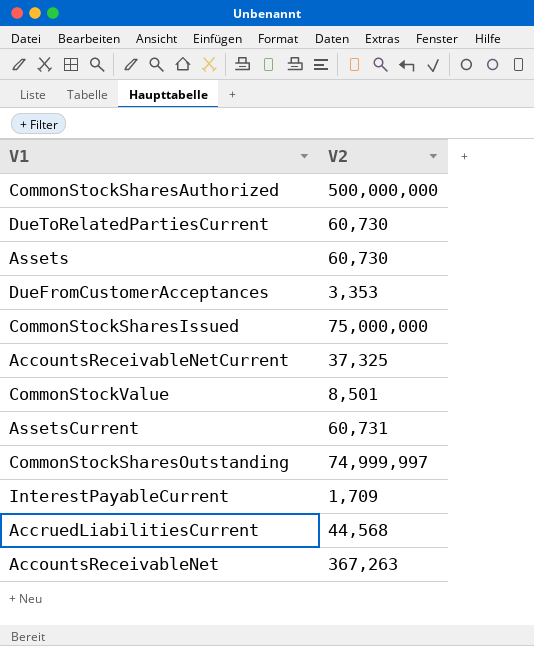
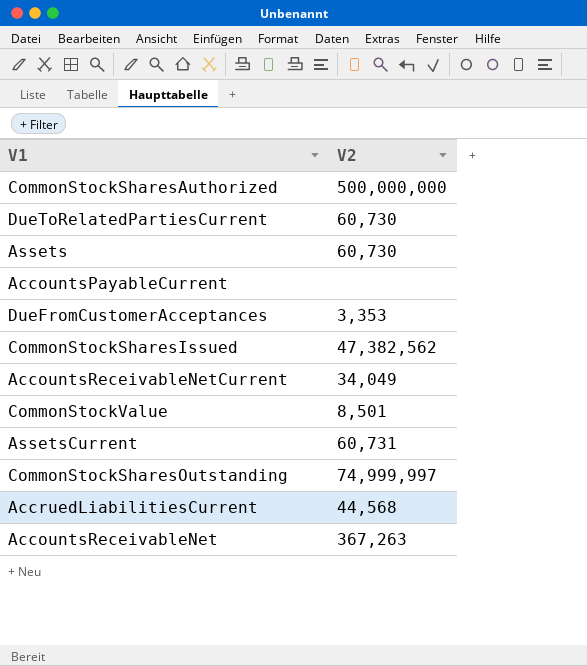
row InterestPayableCurrent: 1,709 -> none
row AccountsPayableCurrent: none -> none
CommonStockSharesIssued | V2: 75,000,000 -> 47,382,562
AccountsReceivableNetCurrent | V2: 37,325 -> 34,049

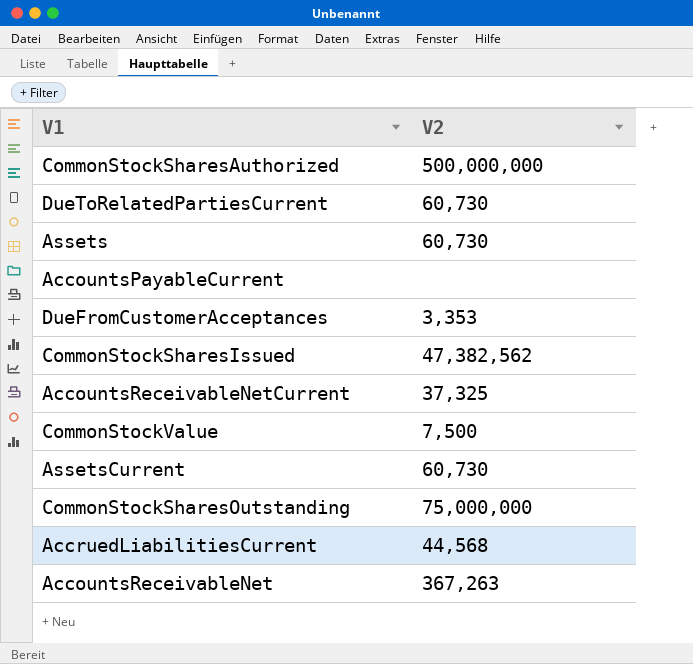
AccountsReceivableNetCurrent | V2: 34,049 -> 37,325
CommonStockValue | V2: 8,501 -> 7,500
AssetsCurrent | V2: 60,731 -> 60,730
CommonStockSharesOutstanding | V2: 74,999,997 -> 75,000,000

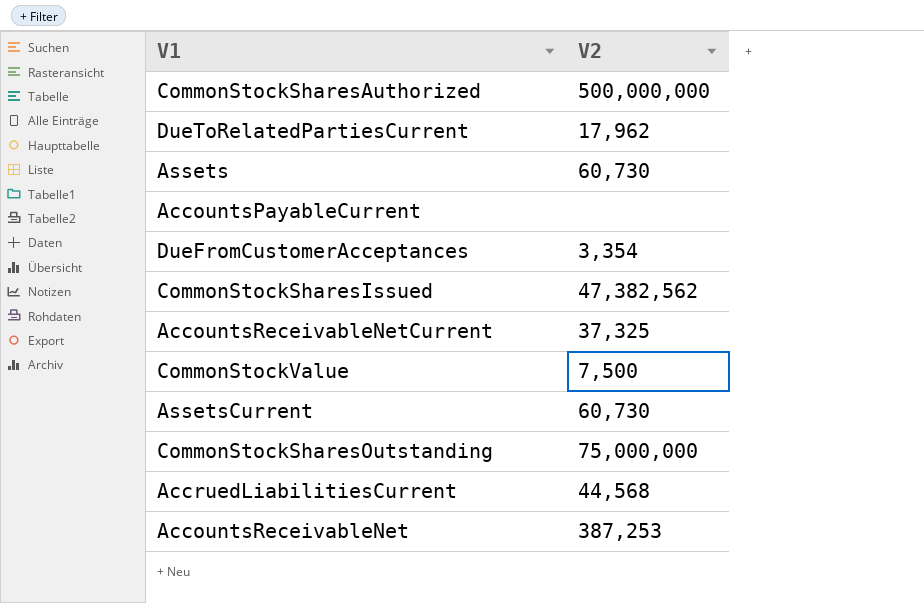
DueToRelatedPartiesCurrent | V2: 60,730 -> 17,962
DueFromCustomerAcceptances | V2: 3,353 -> 3,354
AccountsReceivableNet | V2: 367,263 -> 387,253

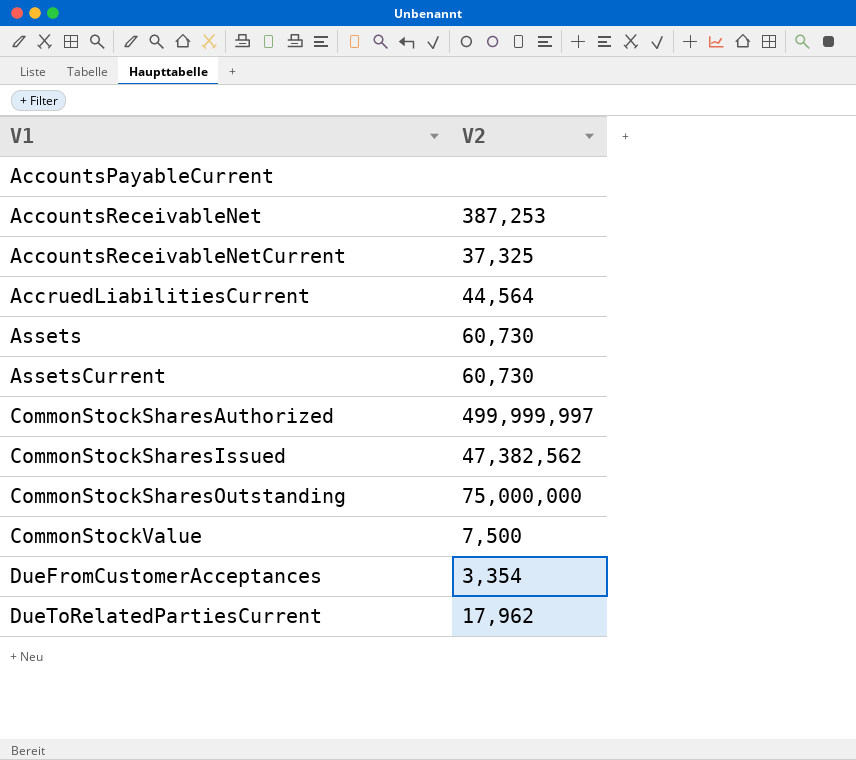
row order: none -> V1 ascending
AccruedLiabilitiesCurrent | V2: 44,568 -> 44,564
CommonStockSharesAuthorized | V2: 500,000,000 -> 499,999,997

